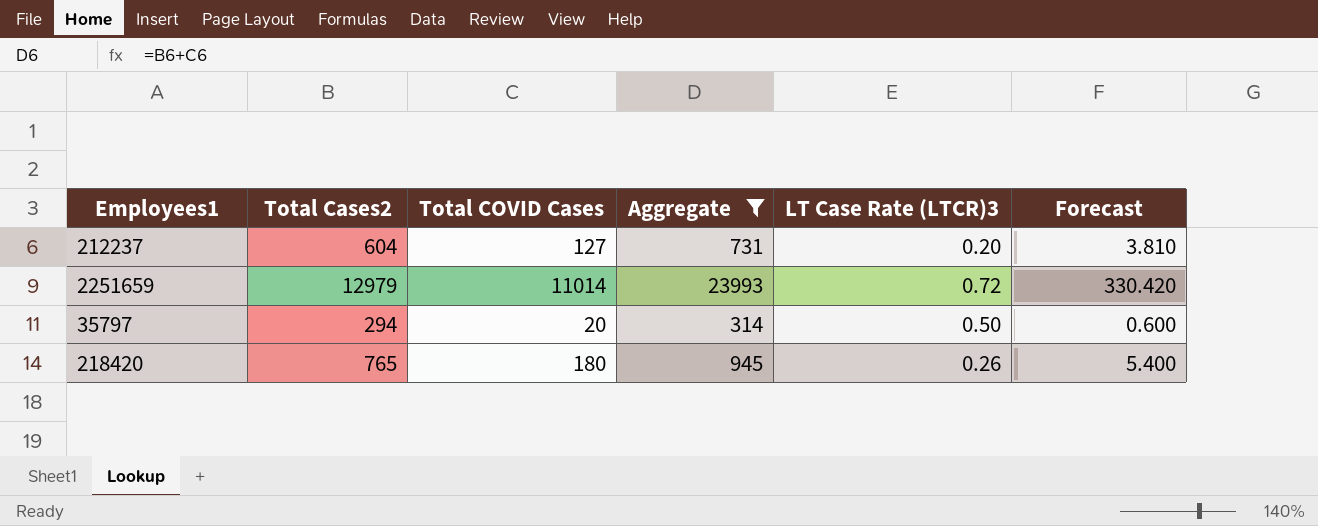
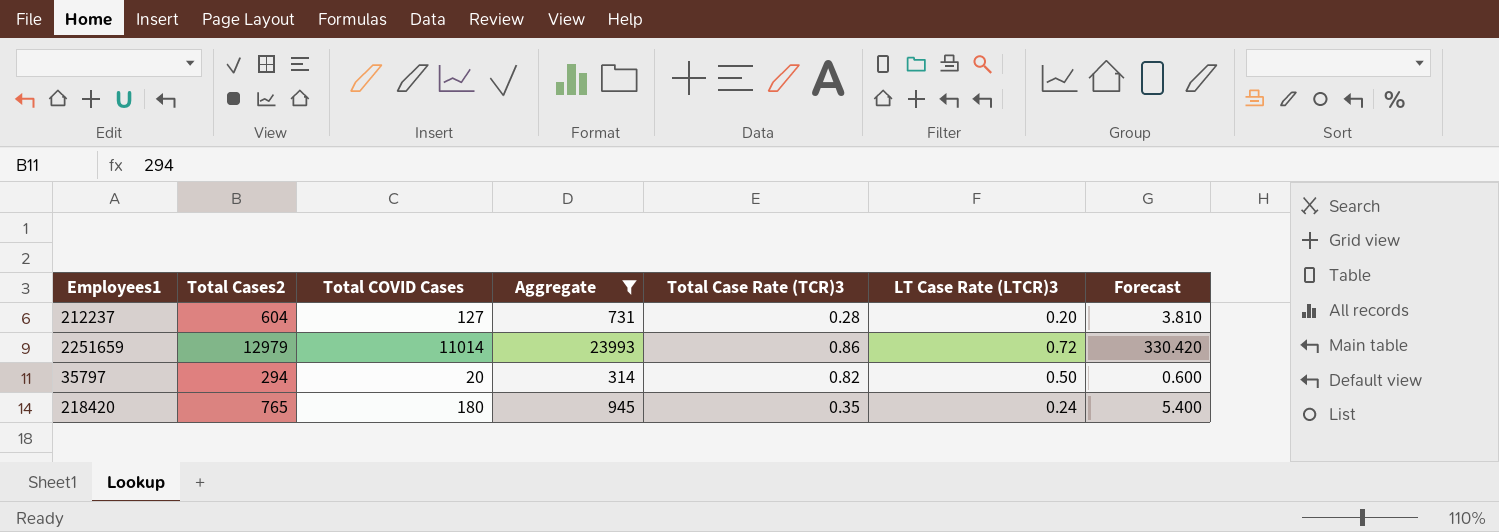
column Total Case Rate (TCR)3 | position: none -> 5
218420 | LT Case Rate (LTCR)3: 0.26 -> 0.24

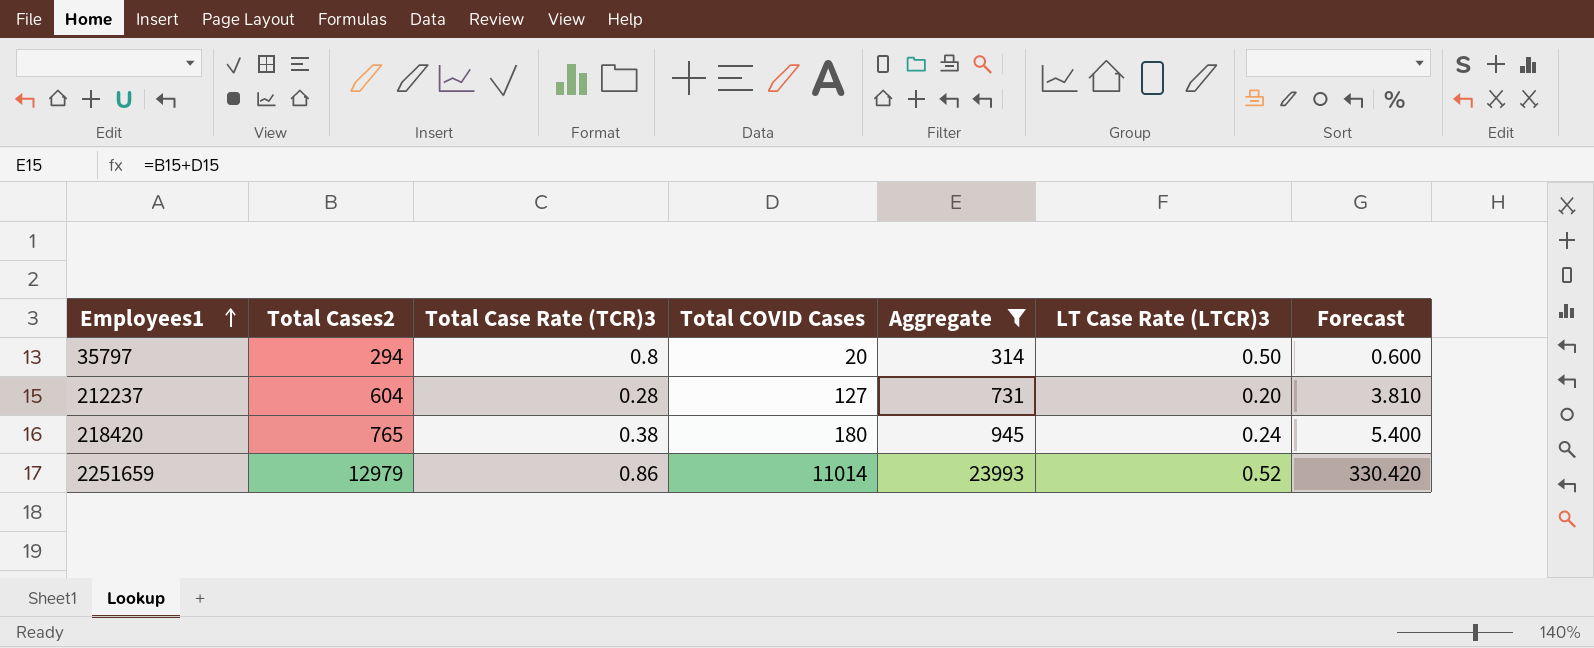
row order: none -> Employees1 ascending
column Total Case Rate (TCR)3 | position: 5 -> 3
35797 | Total Case Rate (TCR)3: 0.82 -> 0.8
218420 | Total Case Rate (TCR)3: 0.35 -> 0.38
2251659 | LT Case Rate (LTCR)3: 0.72 -> 0.52

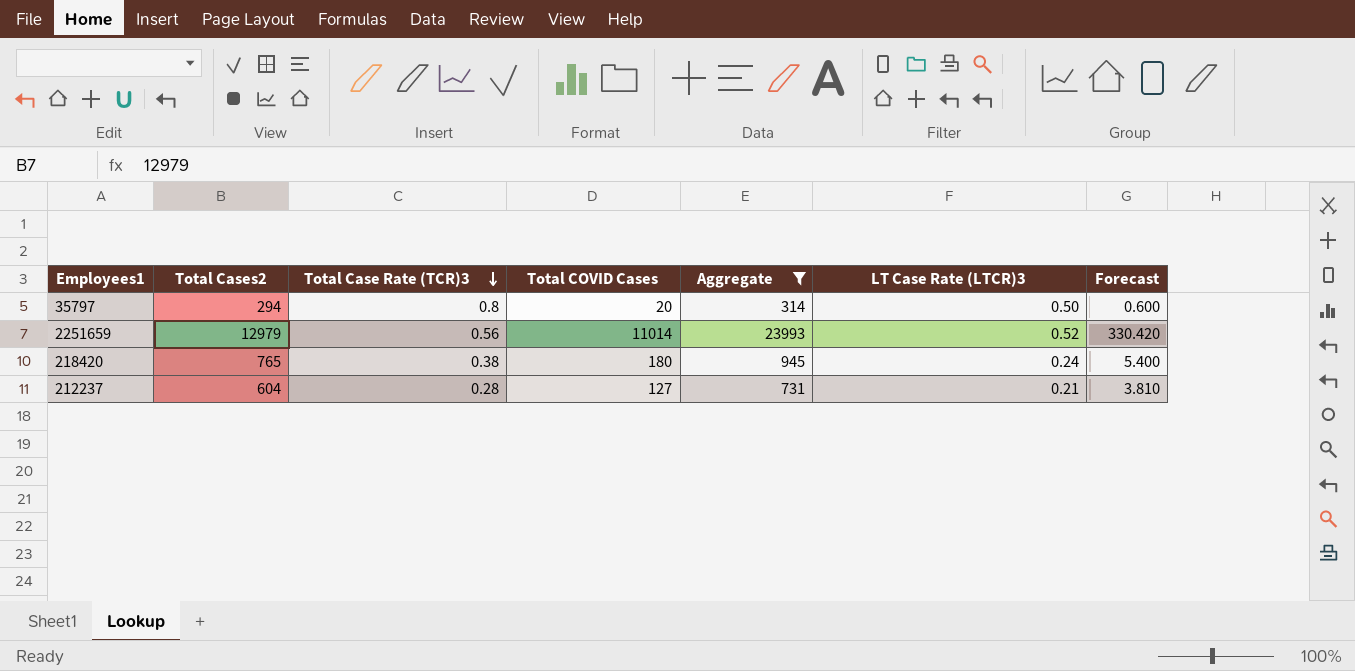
row order: Employees1 ascending -> Total Case Rate (TCR)3 descending
2251659 | Total Case Rate (TCR)3: 0.86 -> 0.56
212237 | LT Case Rate (LTCR)3: 0.20 -> 0.21

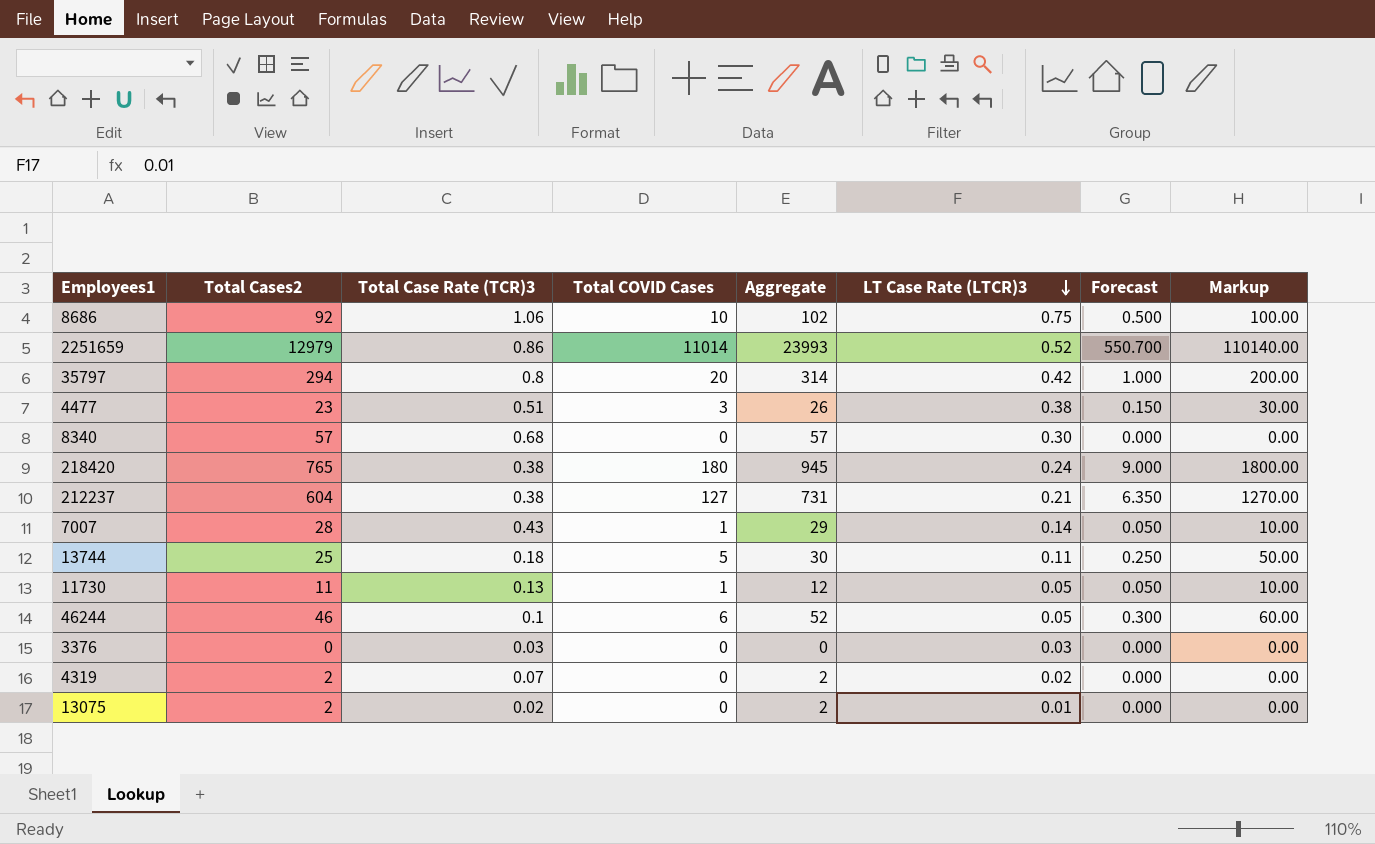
filter: Aggregate >= 314 -> none
row order: Total Case Rate (TCR)3 descending -> LT Case Rate (LTCR)3 descending
column Forecast | formula: [Total COVID Cases] * 0.03 -> [Total COVID Cases] * 0.05
column Markup | formula: none -> [Total COVID Cases] * 10
2251659 | Total Case Rate (TCR)3: 0.56 -> 0.86
35797 | LT Case Rate (LTCR)3: 0.50 -> 0.42
212237 | Total Case Rate (TCR)3: 0.28 -> 0.38

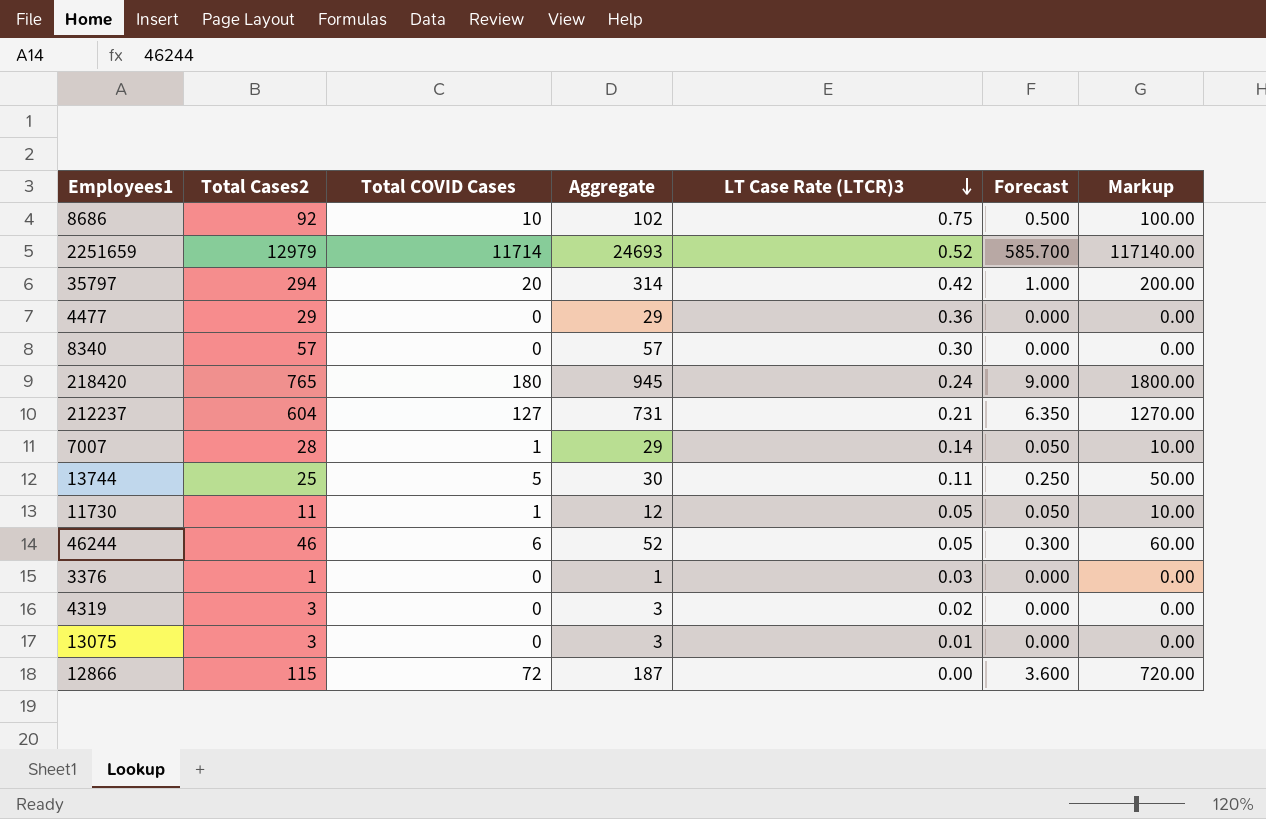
column Total Case Rate (TCR)3 | position: 3 -> none
2251659 | Total COVID Cases: 11014 -> 11714
2251659 | Aggregate: 23993 -> 24693
2251659 | Forecast: 550.700 -> 585.700
2251659 | Markup: 110140.00 -> 117140.00
4477 | Total Cases2: 23 -> 29
4477 | Total COVID Cases: 3 -> 0
4477 | Aggregate: 26 -> 29
4477 | LT Case Rate (LTCR)3: 0.38 -> 0.36
4477 | Forecast: 0.150 -> 0.000
4477 | Markup: 30.00 -> 0.00
3376 | Total Cases2: 0 -> 1
3376 | Aggregate: 0 -> 1
4319 | Total Cases2: 2 -> 3
4319 | Aggregate: 2 -> 3
13075 | Total Cases2: 2 -> 3
13075 | Aggregate: 2 -> 3
row 12866: none -> 115 | 72 | 187 | 0.00 | 3.600 | 720.00

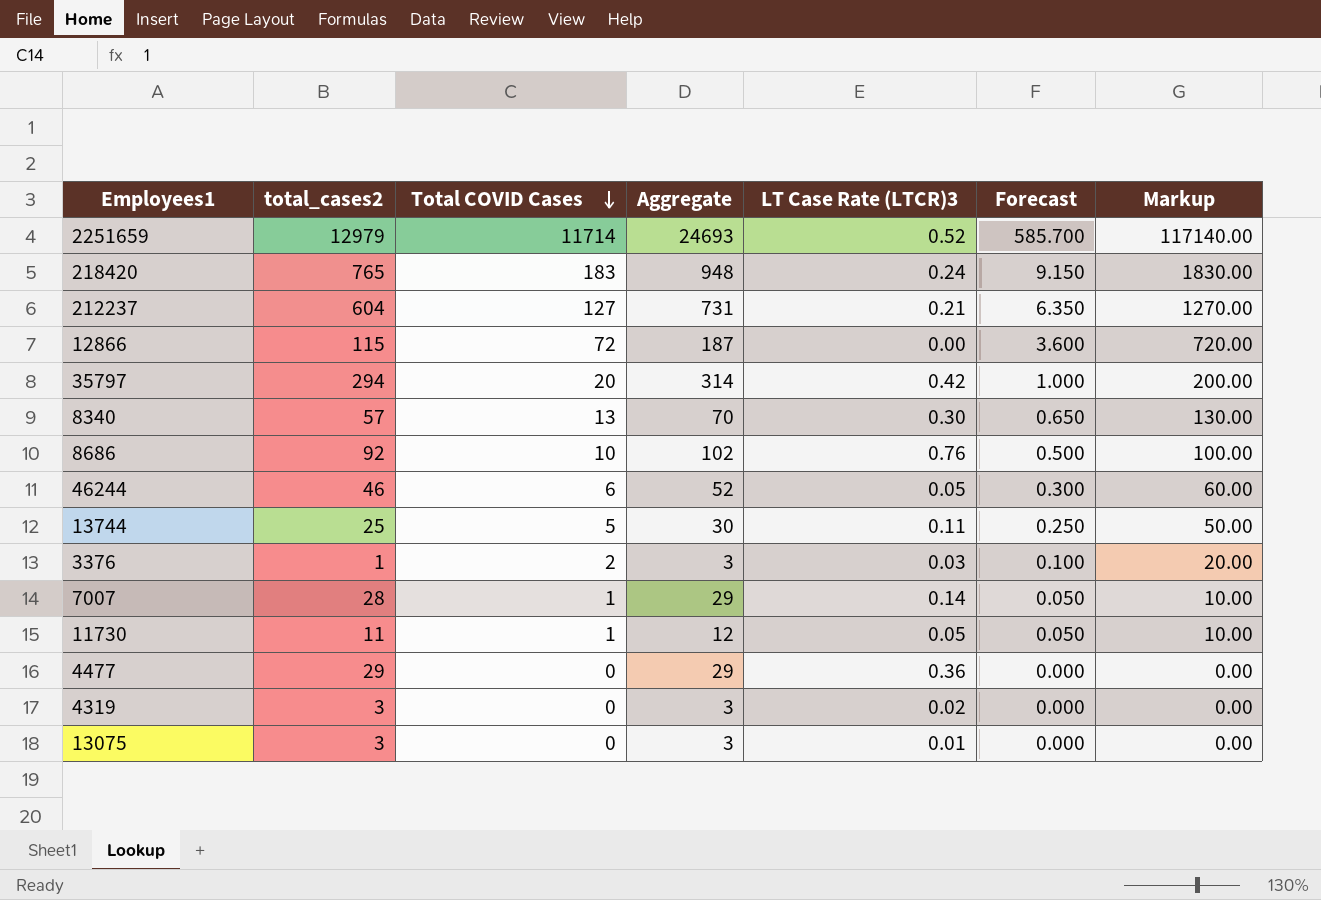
row order: LT Case Rate (LTCR)3 descending -> Total COVID Cases descending
column name: Total Cases2 -> total_cases2
218420 | Total COVID Cases: 180 -> 183
218420 | Aggregate: 945 -> 948
218420 | Forecast: 9.000 -> 9.150
218420 | Markup: 1800.00 -> 1830.00
8340 | Total COVID Cases: 0 -> 13
8340 | Aggregate: 57 -> 70
8340 | Forecast: 0.000 -> 0.650
8340 | Markup: 0.00 -> 130.00
8686 | LT Case Rate (LTCR)3: 0.75 -> 0.76
3376 | Total COVID Cases: 0 -> 2
3376 | Aggregate: 1 -> 3
3376 | Forecast: 0.000 -> 0.100
3376 | Markup: 0.00 -> 20.00

